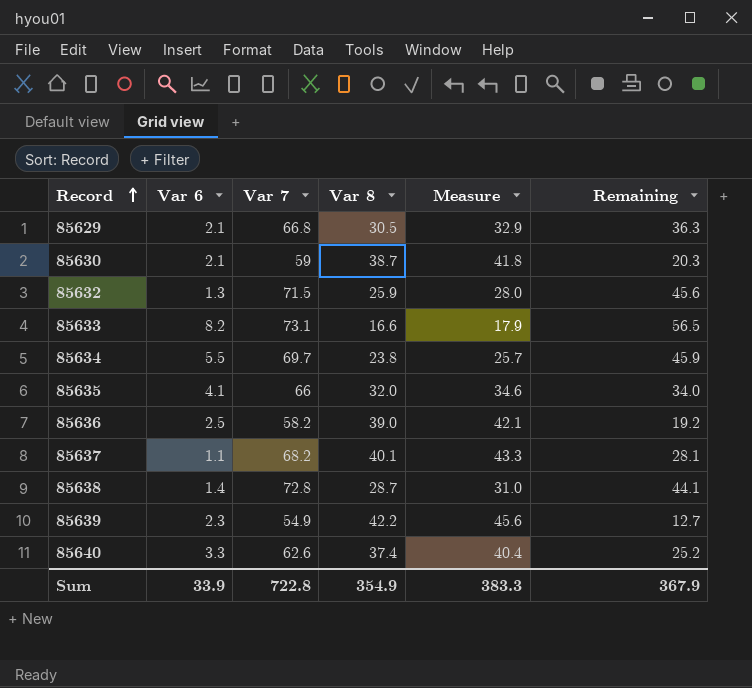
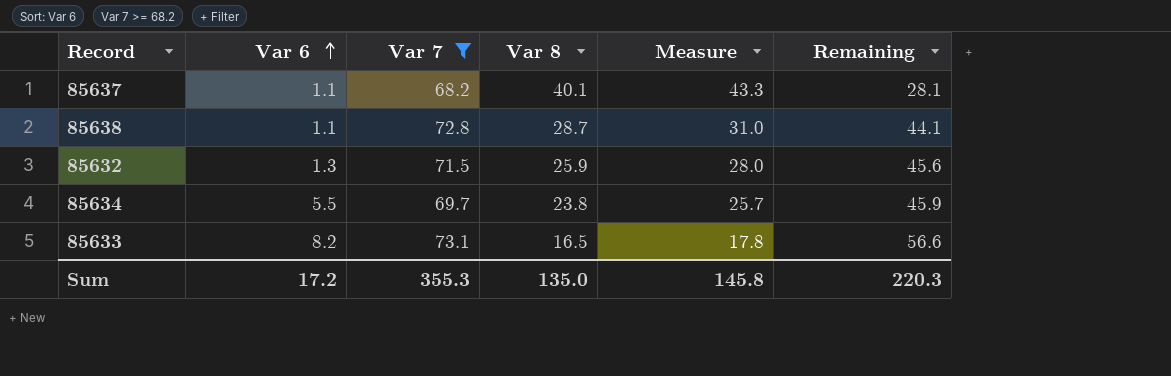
filter: none -> Var 7 >= 68.2
row order: Record ascending -> Var 6 ascending
85638 | Var 6: 1.4 -> 1.1
85633 | Var 8: 16.6 -> 16.5
85633 | Measure: 17.9 -> 17.8
85633 | Remaining: 56.5 -> 56.6
Sum | Var 6: 33.9 -> 17.2
Sum | Var 7: 722.8 -> 355.3
Sum | Var 8: 354.9 -> 135.0
Sum | Measure: 383.3 -> 145.8
Sum | Remaining: 367.9 -> 220.3

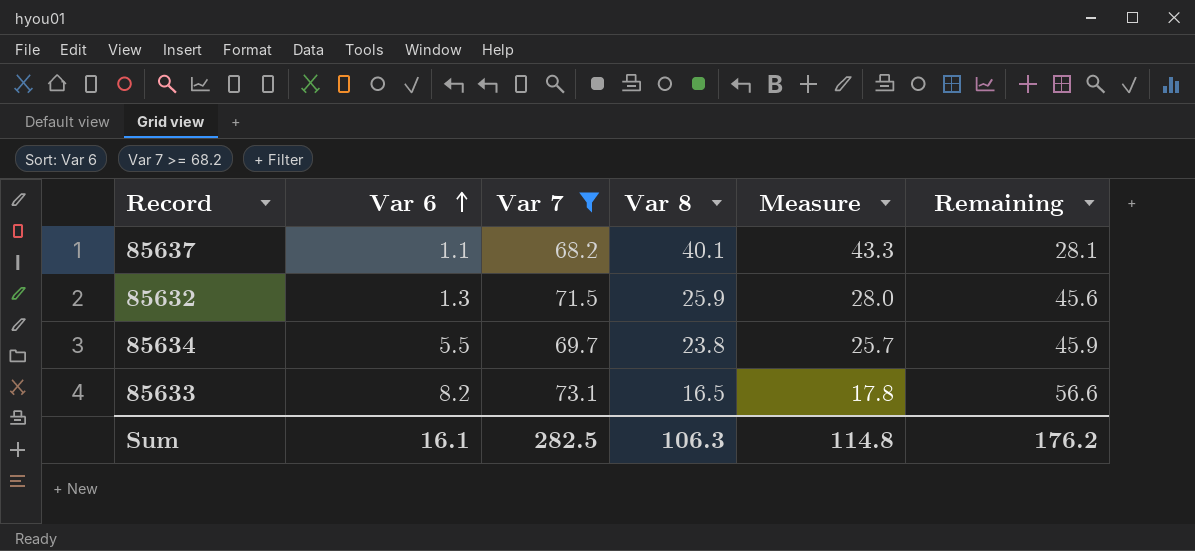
row 85638: 1.1 | 72.8 | 28.7 | 31.0 | 44.1 -> none
Sum | Var 6: 17.2 -> 16.1
Sum | Var 7: 355.3 -> 282.5
Sum | Var 8: 135.0 -> 106.3
Sum | Measure: 145.8 -> 114.8
Sum | Remaining: 220.3 -> 176.2

